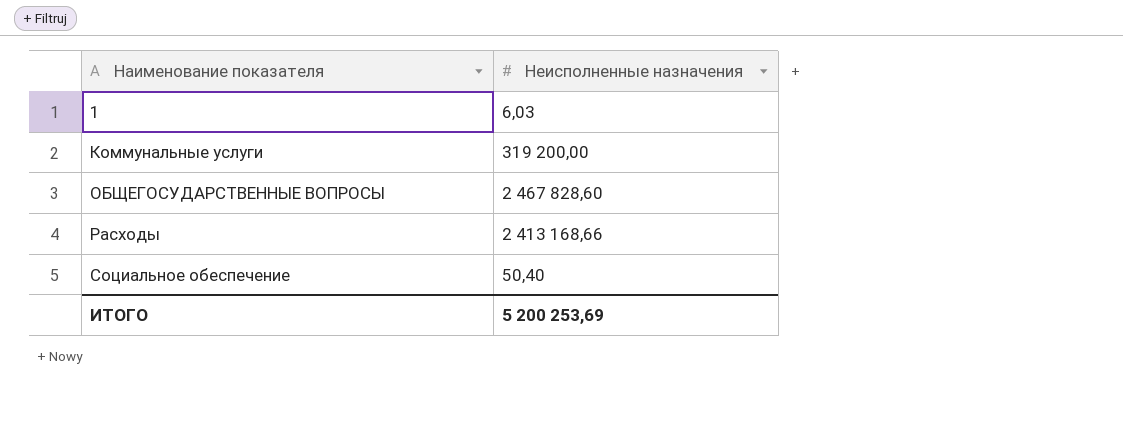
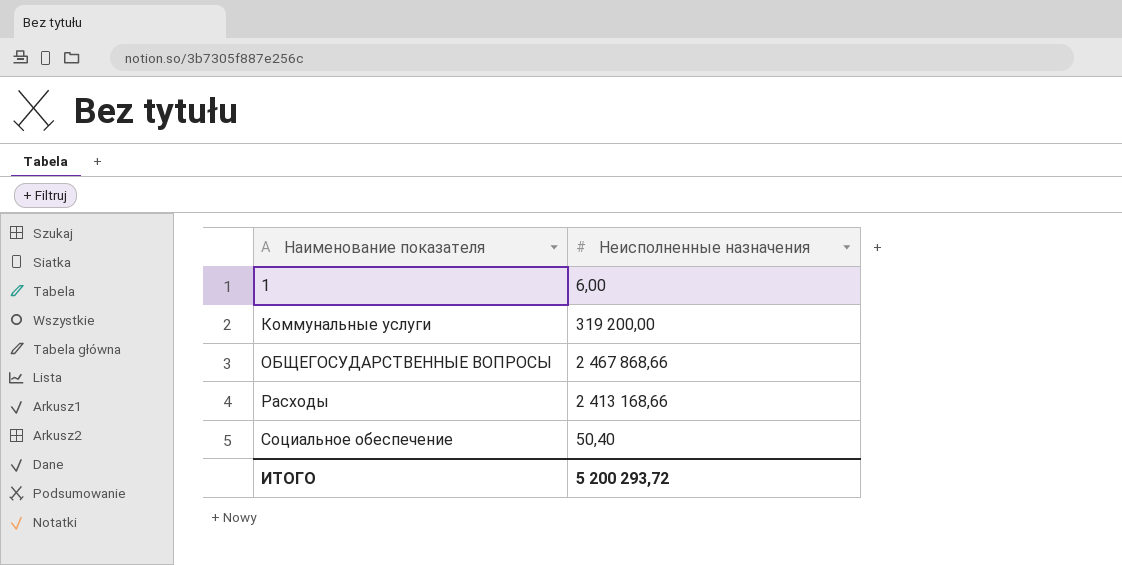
1 | Неисполненные назначения: 6,03 -> 6,00
ОБЩЕГОСУДАРСТВЕННЫЕ ВОПРОСЫ | Неисполненные назначения: 2 467 828,60 -> 2 467 868,66
ИТОГО | Неисполненные назначения: 5 200 253,69 -> 5 200 293,72

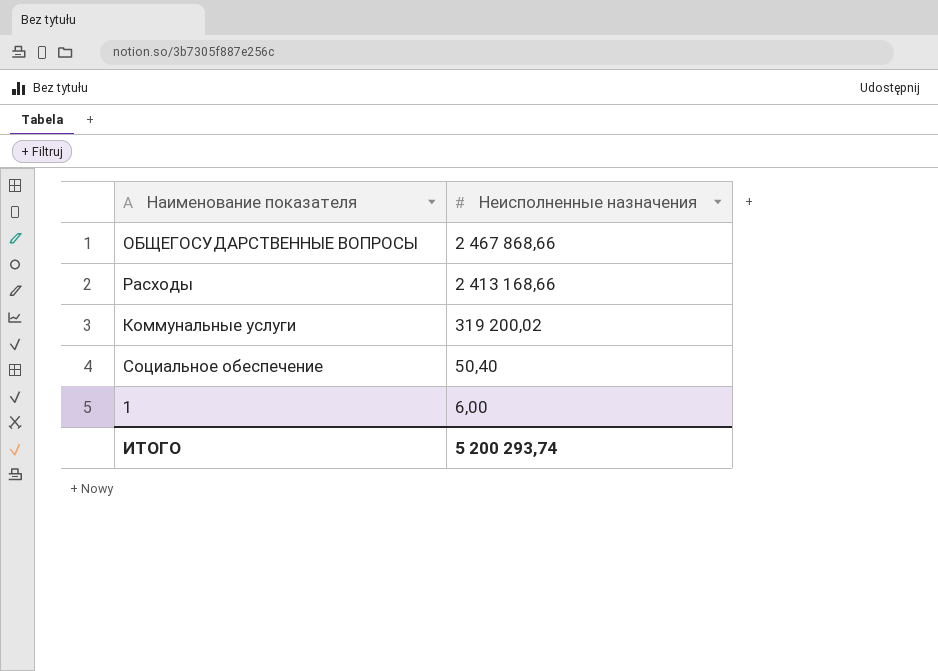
row order: Наименование показателя ascending -> Неисполненные назначения descending
Коммунальные услуги | Неисполненные назначения: 319 200,00 -> 319 200,02
ИТОГО | Неисполненные назначения: 5 200 293,72 -> 5 200 293,74

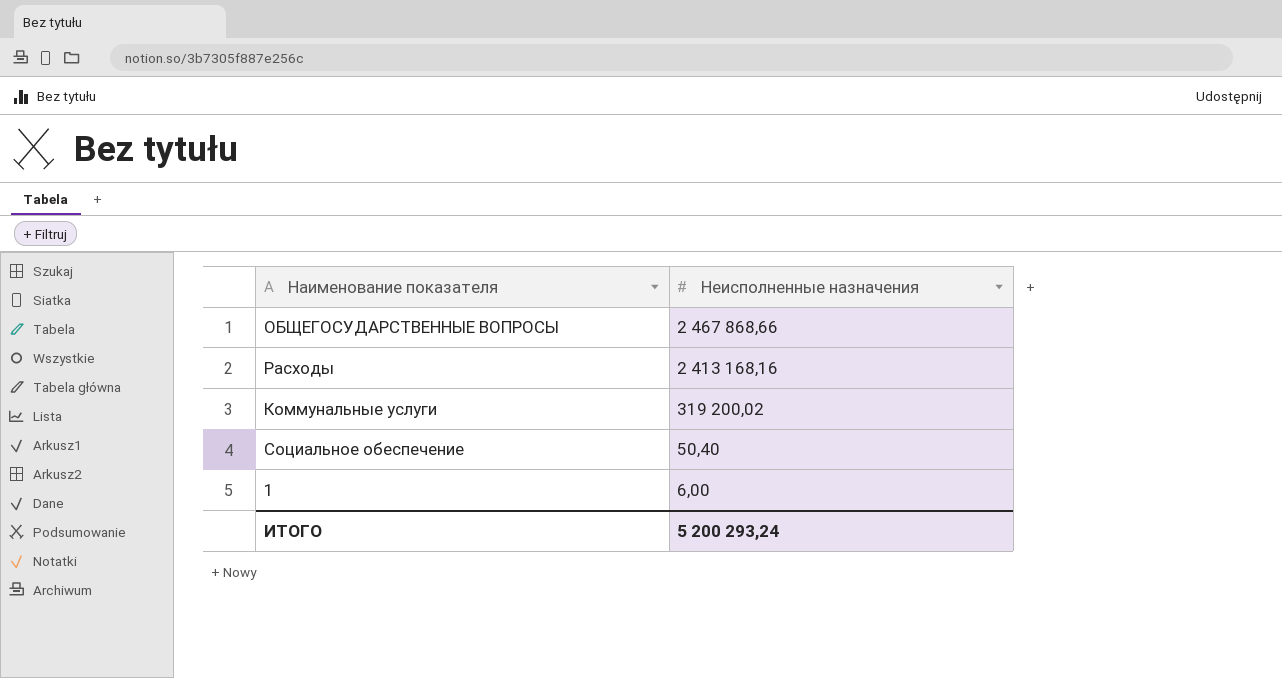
Расходы | Неисполненные назначения: 2 413 168,66 -> 2 413 168,16
ИТОГО | Неисполненные назначения: 5 200 293,74 -> 5 200 293,24

